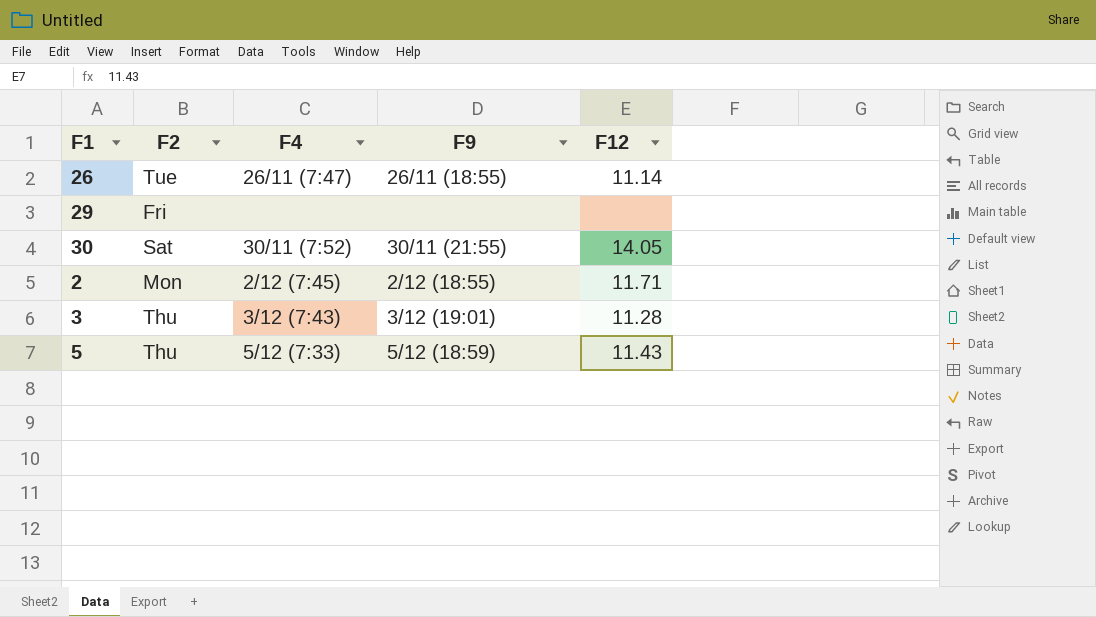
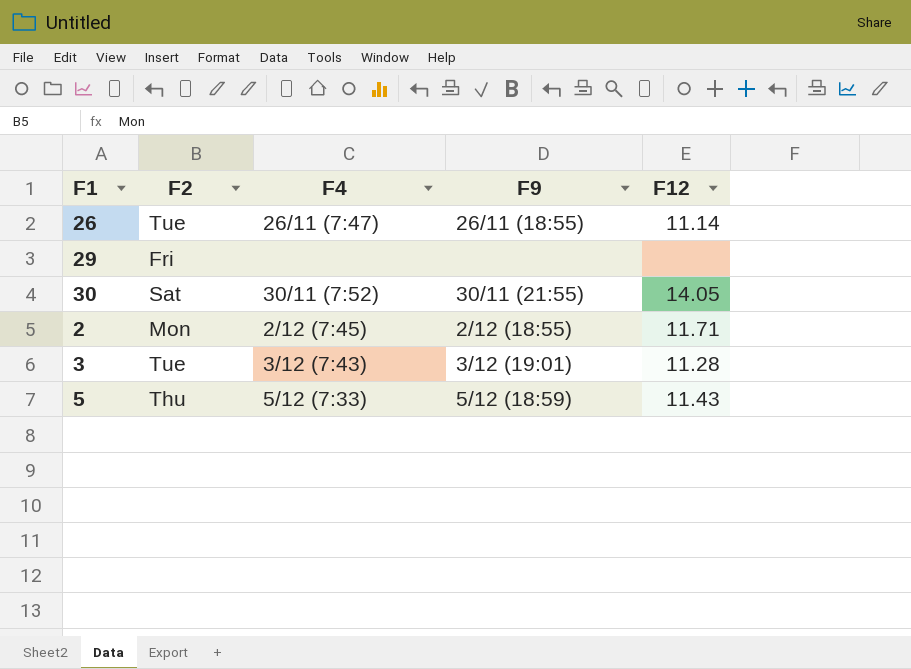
3 | F2: Thu -> Tue

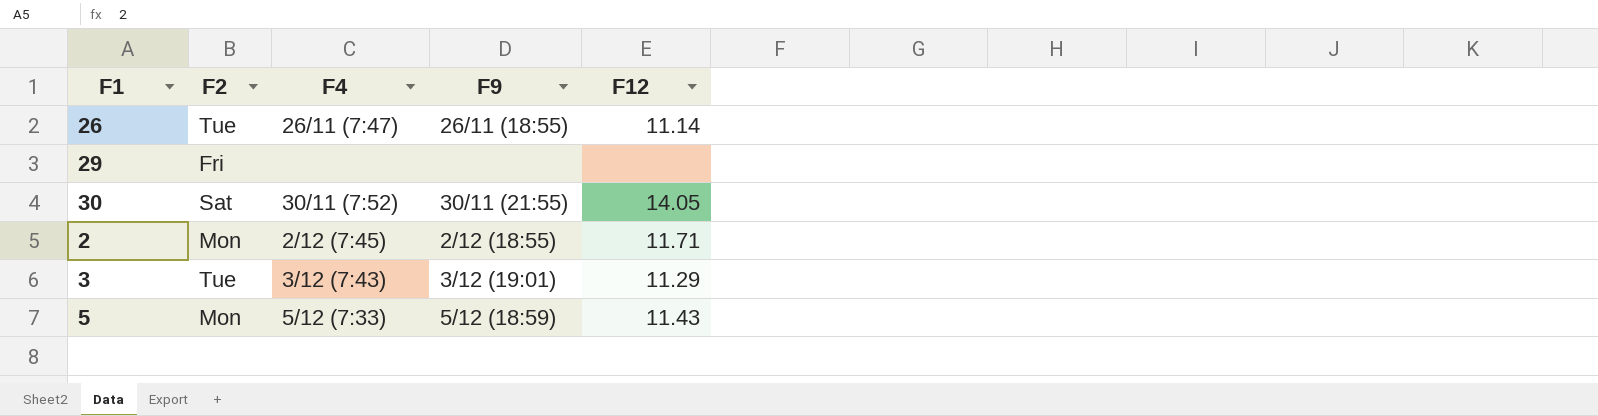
3 | F12: 11.28 -> 11.29
5 | F2: Thu -> Mon

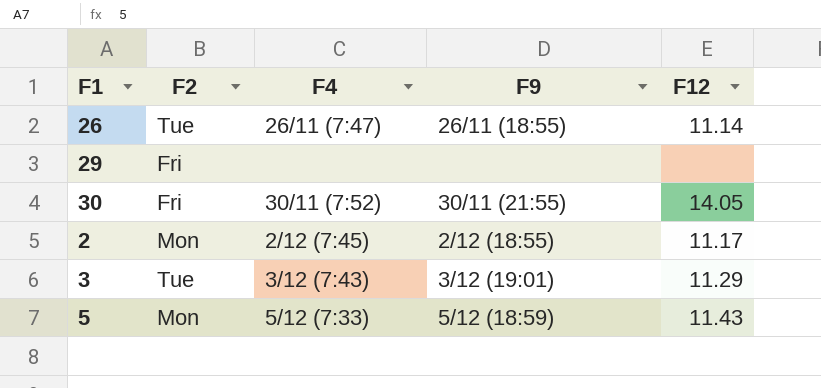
30 | F2: Sat -> Fri
2 | F12: 11.71 -> 11.17

